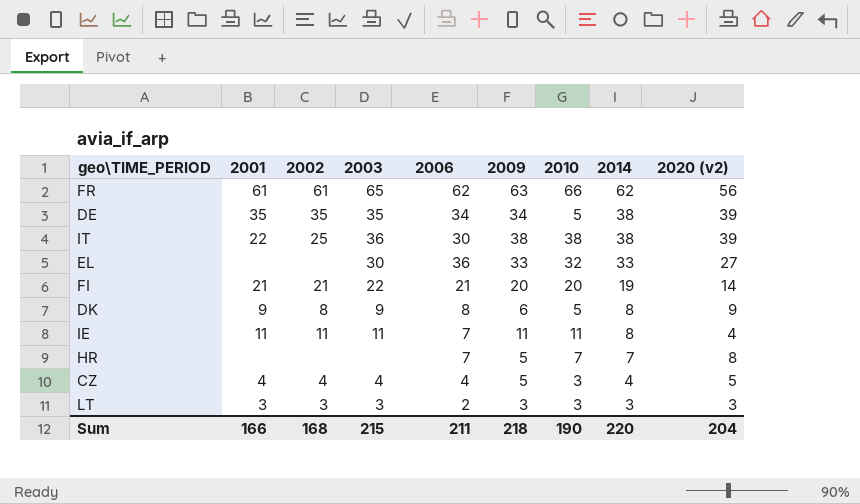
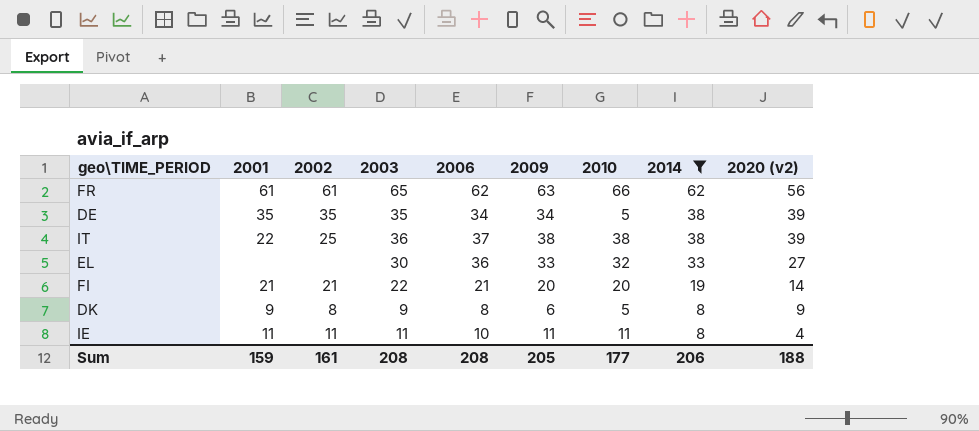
filter: none -> 2014 >= 8
IT | 2006: 30 -> 37
IE | 2006: 7 -> 10
Sum | 2001: 166 -> 159
Sum | 2002: 168 -> 161
Sum | 2003: 215 -> 208
Sum | 2006: 211 -> 208
Sum | 2009: 218 -> 205
Sum | 2010: 190 -> 177
Sum | 2014: 220 -> 206
Sum | 2020 (v2): 204 -> 188

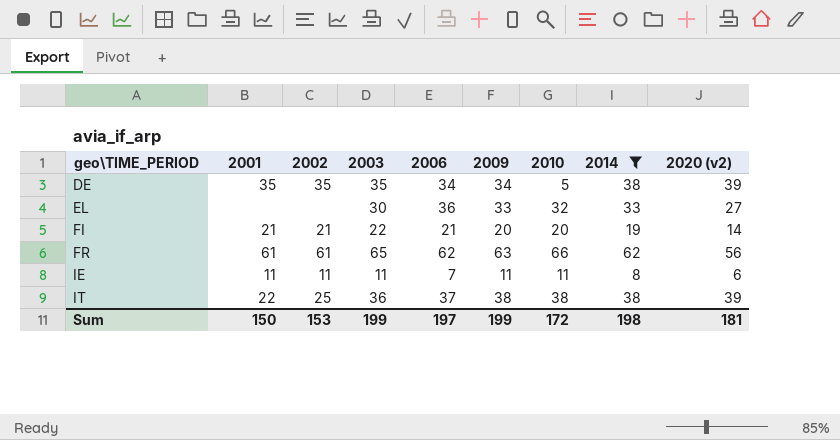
row order: 2014 descending -> geo\TIME_PERIOD ascending
row DK: 9 | 8 | 9 | 8 | 6 | 5 | 8 | 9 -> none
IE | 2006: 10 -> 7
IE | 2020 (v2): 4 -> 6
Sum | 2001: 159 -> 150
Sum | 2002: 161 -> 153
Sum | 2003: 208 -> 199
Sum | 2006: 208 -> 197
Sum | 2009: 205 -> 199
Sum | 2010: 177 -> 172
Sum | 2014: 206 -> 198
Sum | 2020 (v2): 188 -> 181

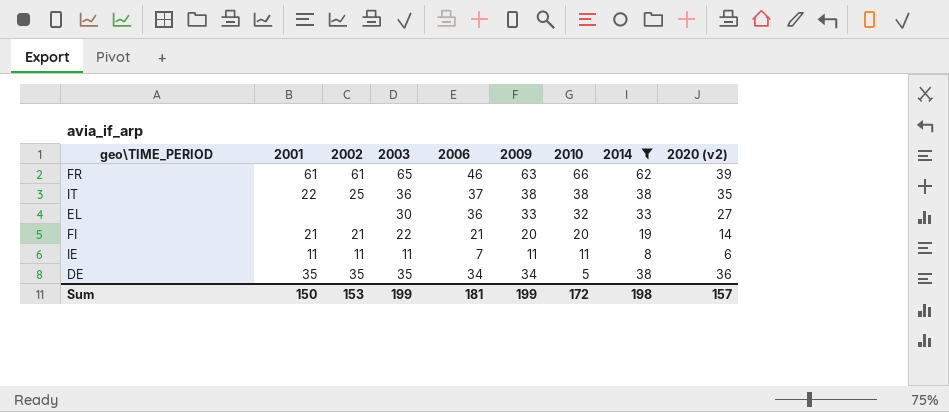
row order: geo\TIME_PERIOD ascending -> 2010 descending
FR | 2006: 62 -> 46
FR | 2020 (v2): 56 -> 39
IT | 2020 (v2): 39 -> 35
DE | 2020 (v2): 39 -> 36
Sum | 2006: 197 -> 181
Sum | 2020 (v2): 181 -> 157

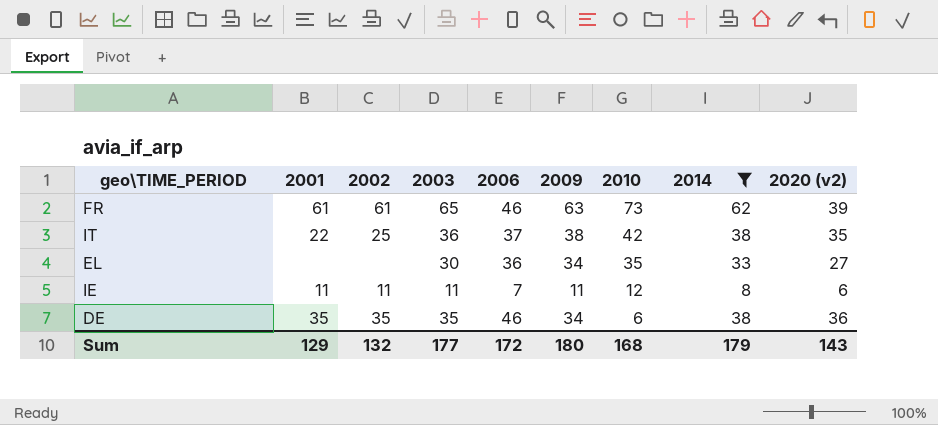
row FI: 21 | 21 | 22 | 21 | 20 | 20 | 19 | 14 -> none
FR | 2010: 66 -> 73
IT | 2010: 38 -> 42
EL | 2009: 33 -> 34
EL | 2010: 32 -> 35
IE | 2010: 11 -> 12
DE | 2006: 34 -> 46
DE | 2010: 5 -> 6
Sum | 2001: 150 -> 129
Sum | 2002: 153 -> 132
Sum | 2003: 199 -> 177
Sum | 2006: 181 -> 172
Sum | 2009: 199 -> 180
Sum | 2010: 172 -> 168
Sum | 2014: 198 -> 179
Sum | 2020 (v2): 157 -> 143

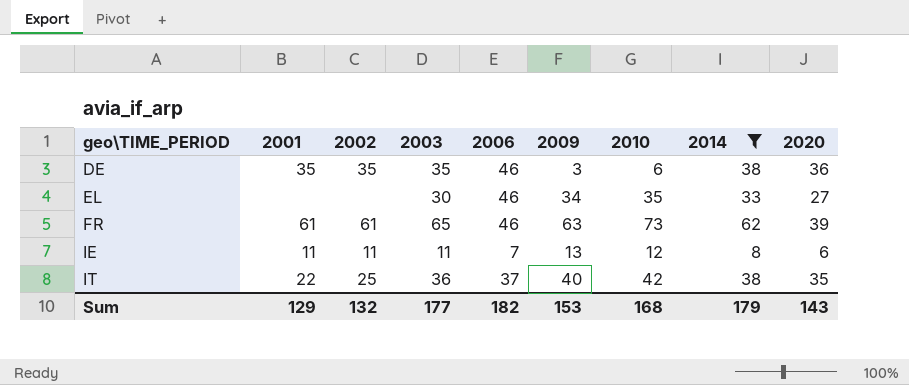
row order: 2010 descending -> geo\TIME_PERIOD ascending
column name: 2020 (v2) -> 2020
DE | 2009: 34 -> 3
EL | 2006: 36 -> 46
IE | 2009: 11 -> 13
IT | 2009: 38 -> 40
Sum | 2006: 172 -> 182
Sum | 2009: 180 -> 153

